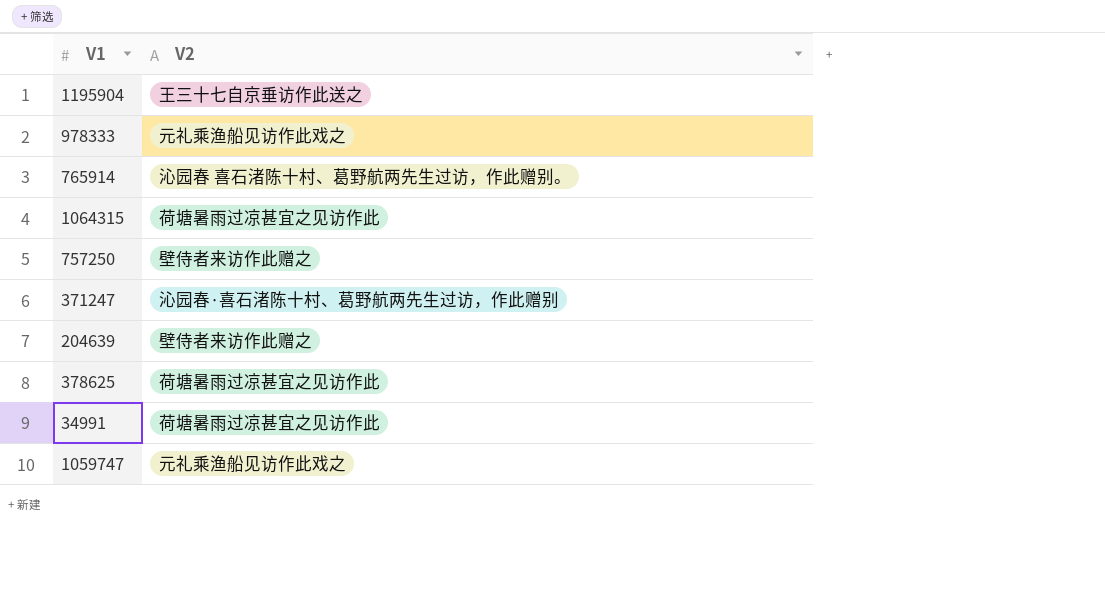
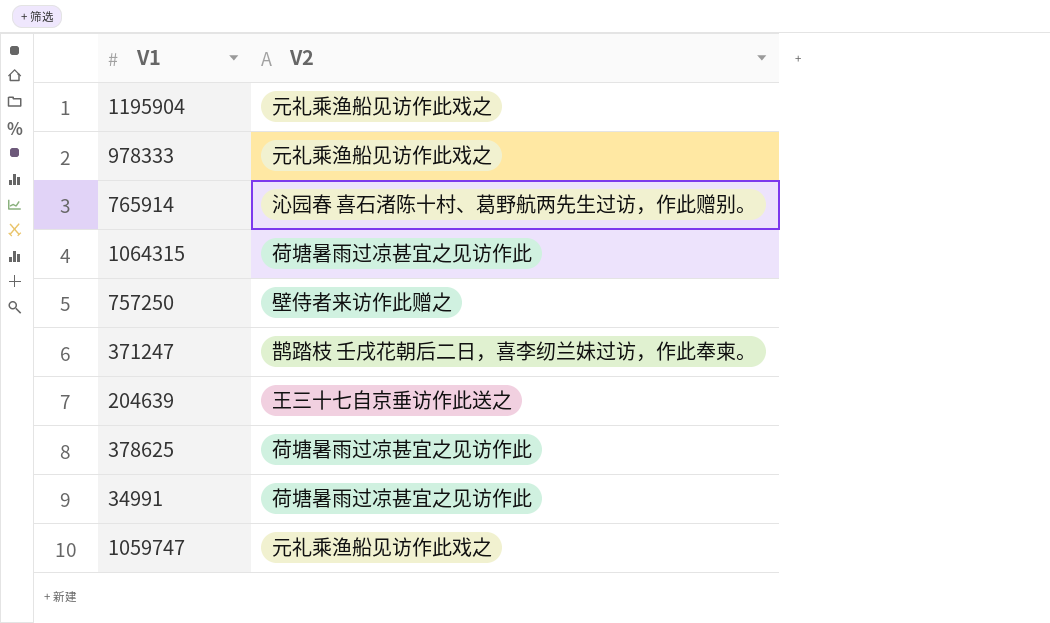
1195904 | V2: 王三十七自京垂访作此送之 -> 元礼乘渔船见访作此戏之
371247 | V2: 沁园春·喜石渚陈十村、葛野航两先生过访，作此赠别 -> 鹊踏枝 壬戌花朝后二日，喜李纫兰妹过访，作此奉柬。
204639 | V2: 壁侍者来访作此赠之 -> 王三十七自京垂访作此送之

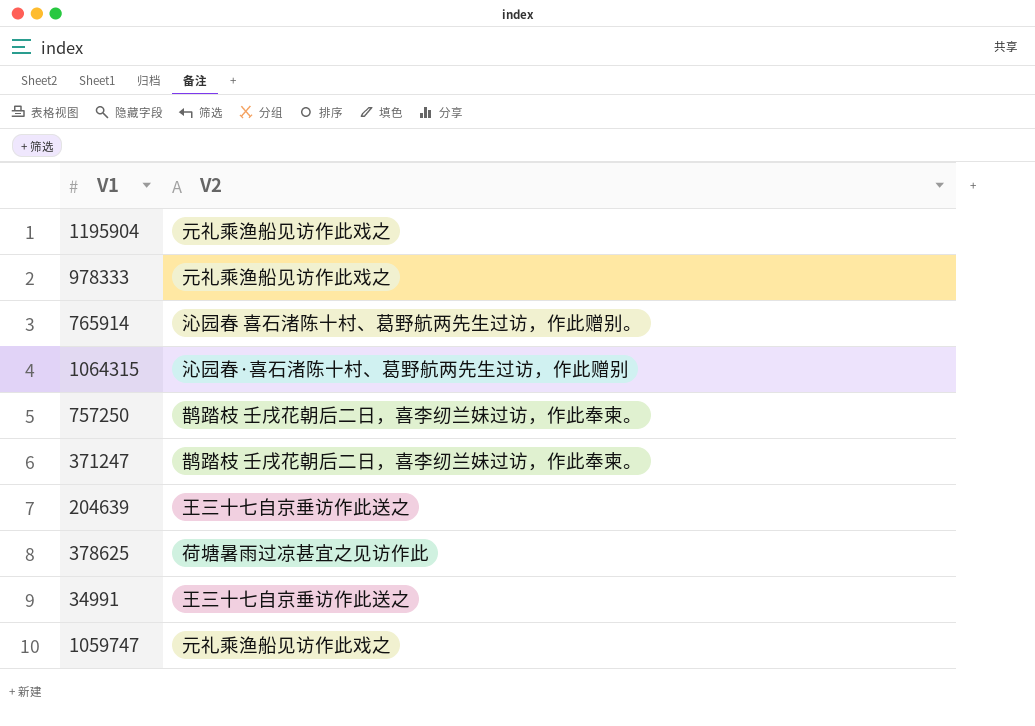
1064315 | V2: 荷塘暑雨过凉甚宜之见访作此 -> 沁园春·喜石渚陈十村、葛野航两先生过访，作此赠别
757250 | V2: 壁侍者来访作此赠之 -> 鹊踏枝 壬戌花朝后二日，喜李纫兰妹过访，作此奉柬。
34991 | V2: 荷塘暑雨过凉甚宜之见访作此 -> 王三十七自京垂访作此送之

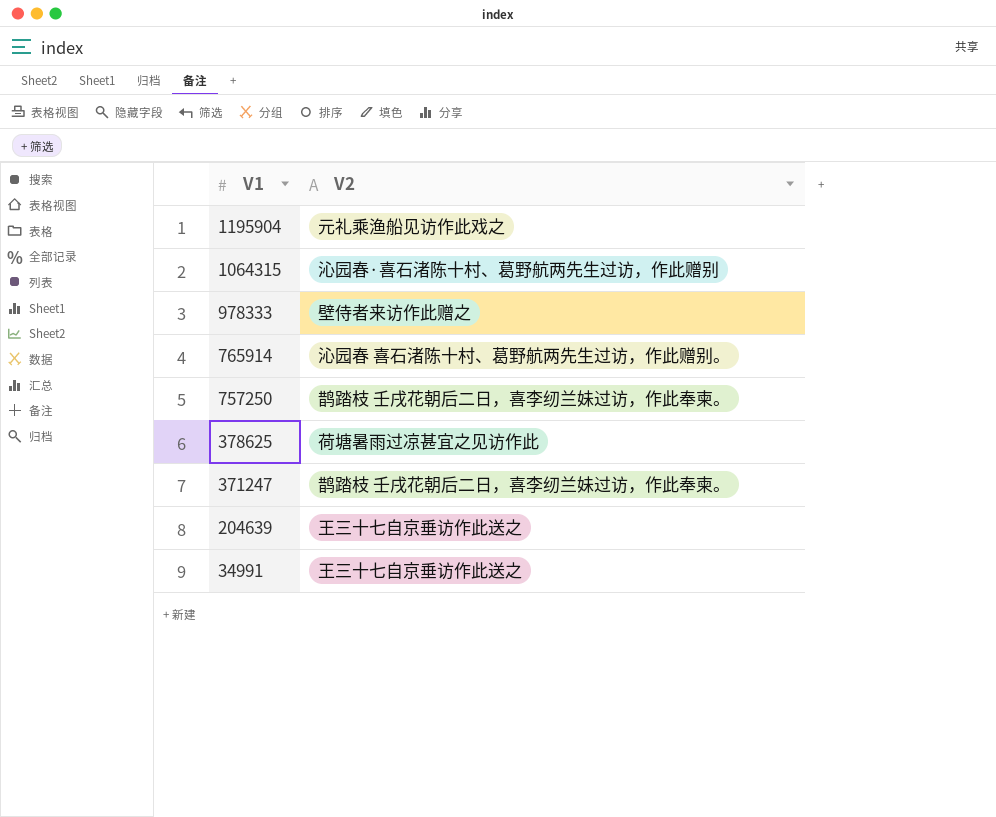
row order: none -> V1 descending
row 1059747: 元礼乘渔船见访作此戏之 -> none
978333 | V2: 元礼乘渔船见访作此戏之 -> 壁侍者来访作此赠之

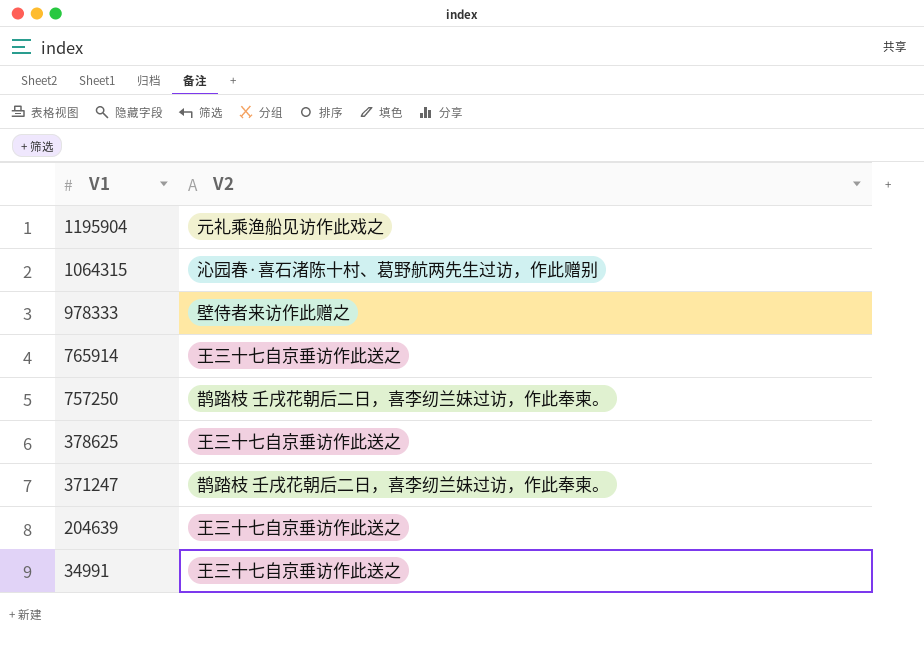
765914 | V2: 沁园春 喜石渚陈十村、葛野航两先生过访，作此赠别。 -> 王三十七自京垂访作此送之
378625 | V2: 荷塘暑雨过凉甚宜之见访作此 -> 王三十七自京垂访作此送之

